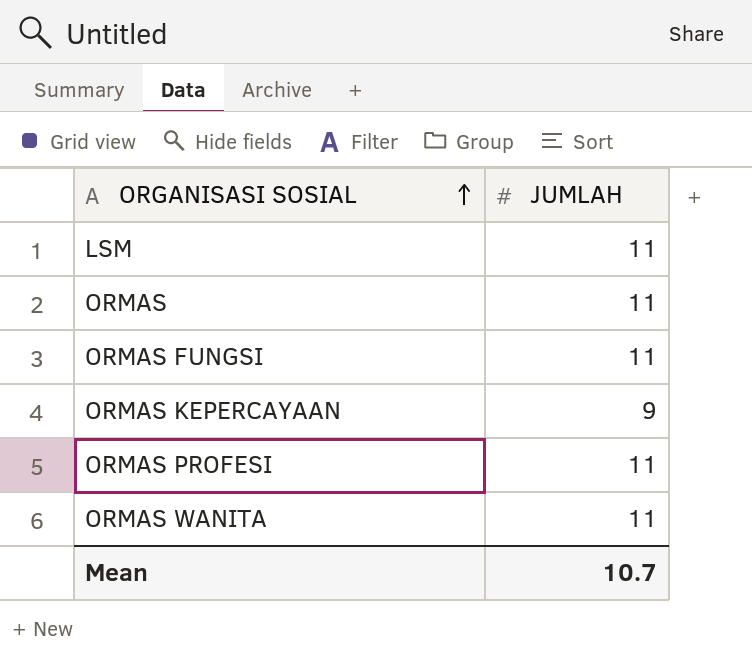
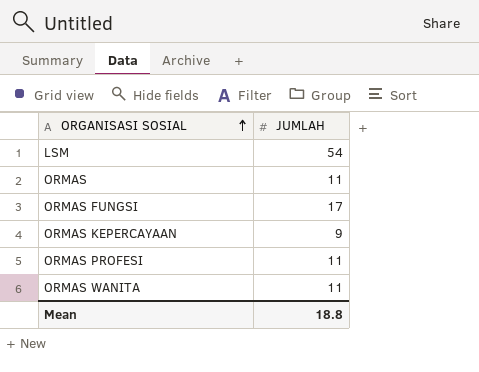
LSM | JUMLAH: 11 -> 54
ORMAS FUNGSI | JUMLAH: 11 -> 17
Mean | JUMLAH: 10.7 -> 18.8

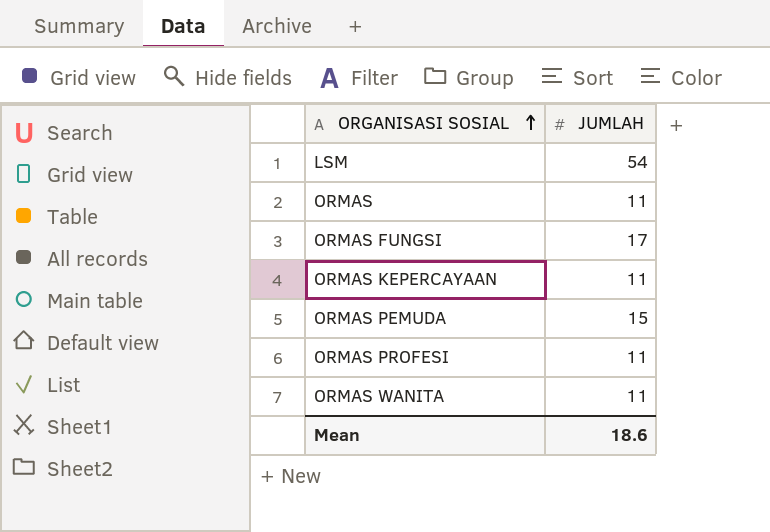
ORMAS KEPERCAYAAN | JUMLAH: 9 -> 11
row ORMAS PEMUDA: none -> 15
Mean | JUMLAH: 18.8 -> 18.6

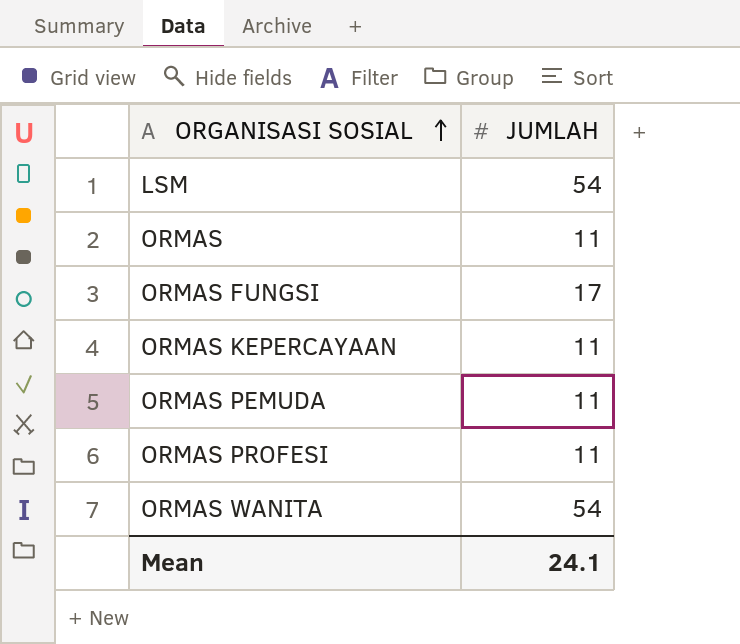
ORMAS PEMUDA | JUMLAH: 15 -> 11
ORMAS WANITA | JUMLAH: 11 -> 54
Mean | JUMLAH: 18.6 -> 24.1

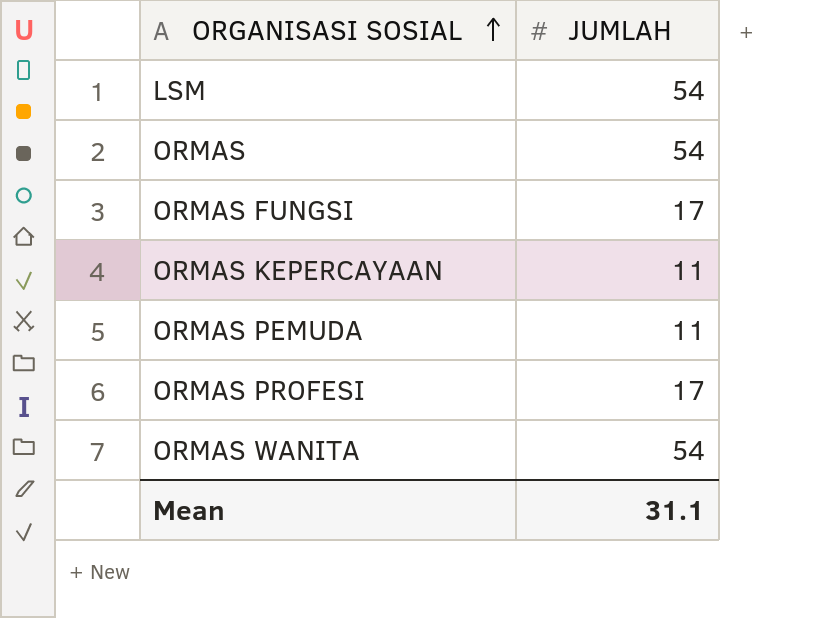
ORMAS | JUMLAH: 11 -> 54
ORMAS PROFESI | JUMLAH: 11 -> 17
Mean | JUMLAH: 24.1 -> 31.1

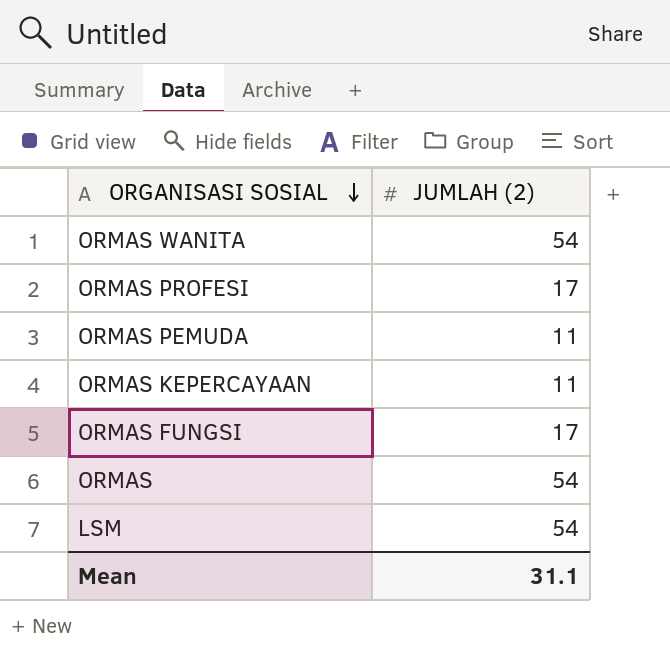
row order: ORGANISASI SOSIAL ascending -> ORGANISASI SOSIAL descending
column name: JUMLAH -> JUMLAH (2)

